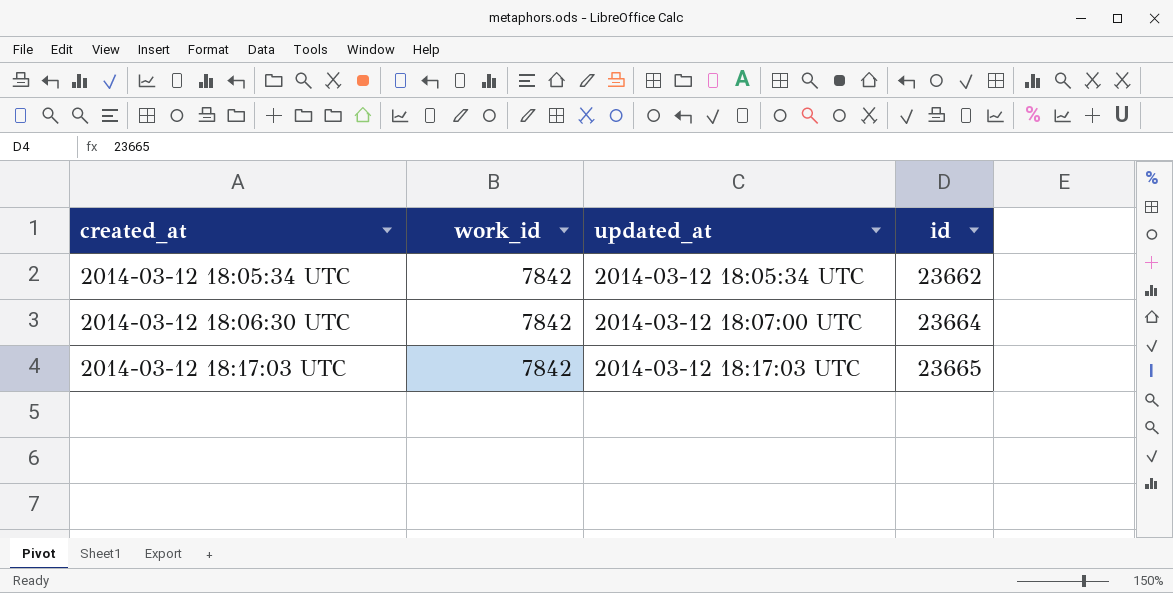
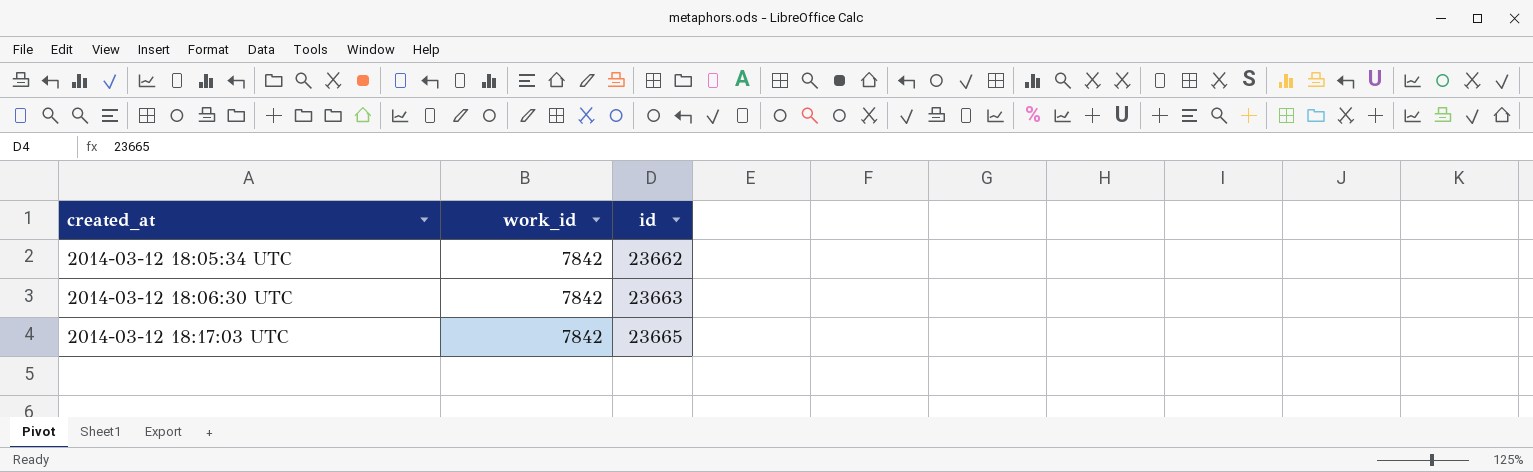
column updated_at | position: 3 -> none
2014-03-12 18:06:30 UTC | id: 23664 -> 23663

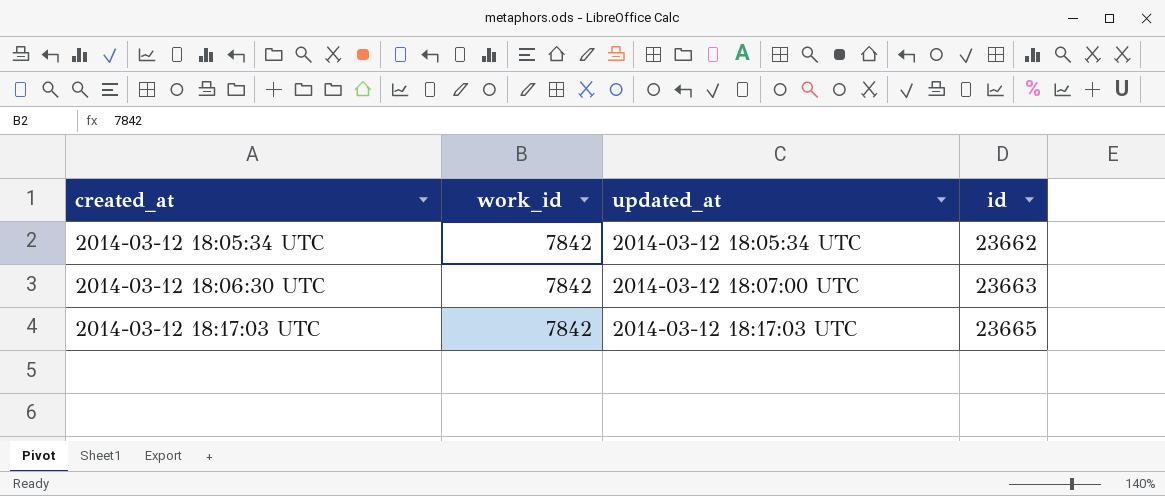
column updated_at | position: none -> 3

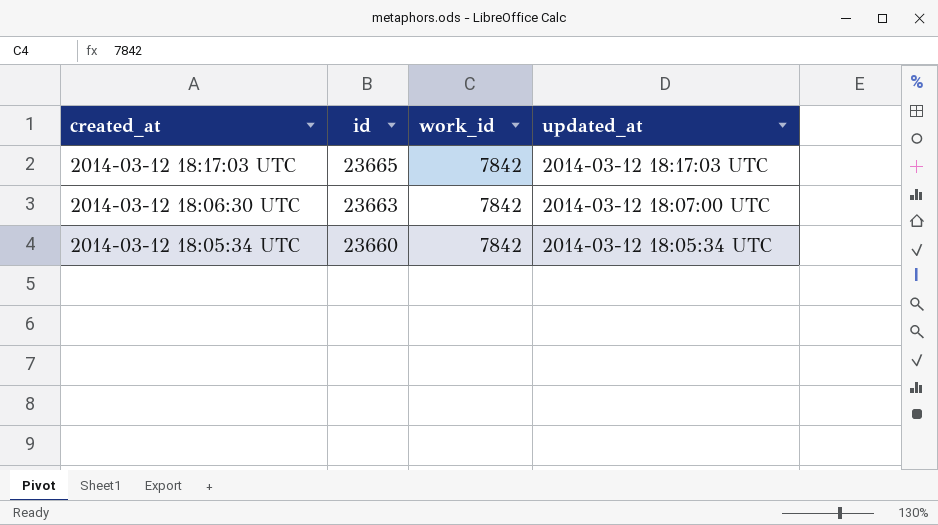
row order: created_at ascending -> created_at descending
column id | position: 4 -> 2
2014-03-12 18:05:34 UTC | id: 23662 -> 23660

